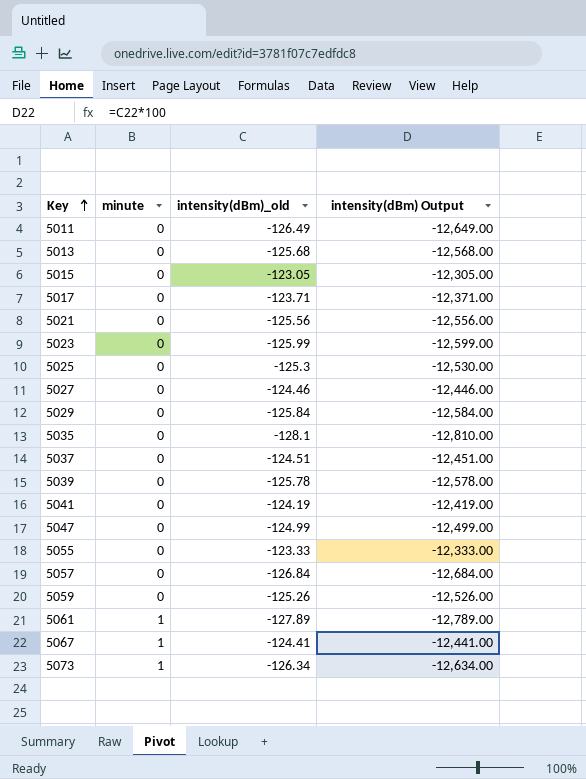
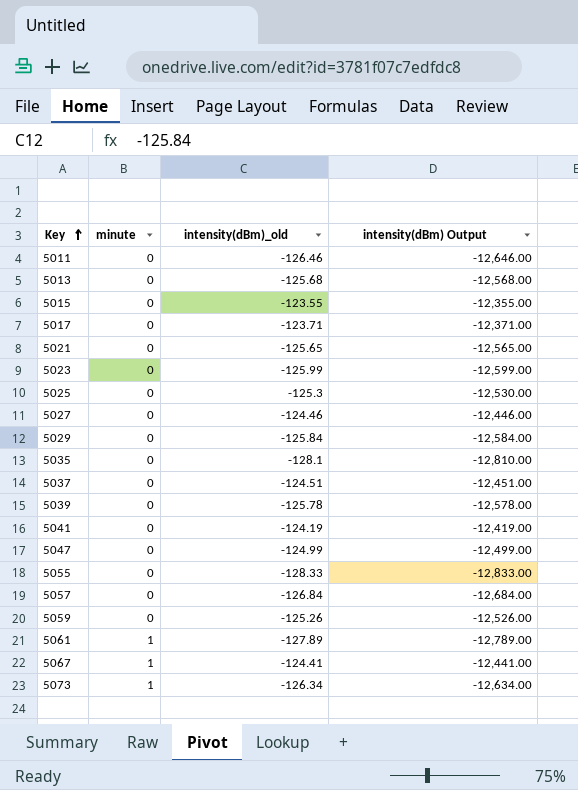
5011 | intensity(dBm)_old: -126.49 -> -126.46
5011 | intensity(dBm) Output: -12,649.00 -> -12,646.00
5015 | intensity(dBm)_old: -123.05 -> -123.55
5015 | intensity(dBm) Output: -12,305.00 -> -12,355.00
5021 | intensity(dBm)_old: -125.56 -> -125.65
5021 | intensity(dBm) Output: -12,556.00 -> -12,565.00
5055 | intensity(dBm)_old: -123.33 -> -128.33
5055 | intensity(dBm) Output: -12,333.00 -> -12,833.00

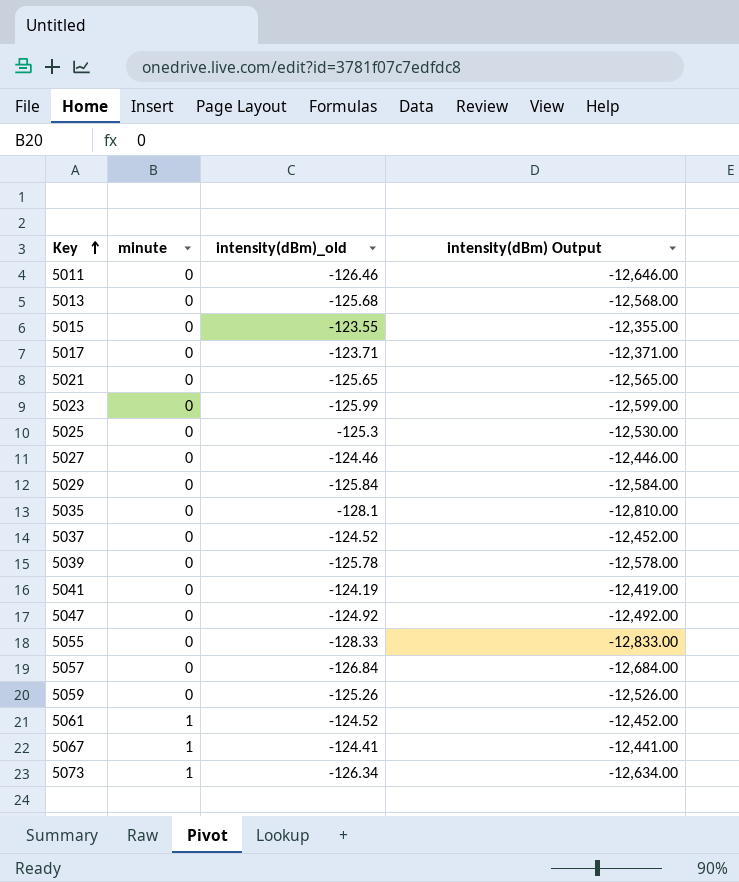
5037 | intensity(dBm)_old: -124.51 -> -124.52
5037 | intensity(dBm) Output: -12,451.00 -> -12,452.00
5047 | intensity(dBm)_old: -124.99 -> -124.92
5047 | intensity(dBm) Output: -12,499.00 -> -12,492.00
5061 | intensity(dBm)_old: -127.89 -> -124.52
5061 | intensity(dBm) Output: -12,789.00 -> -12,452.00

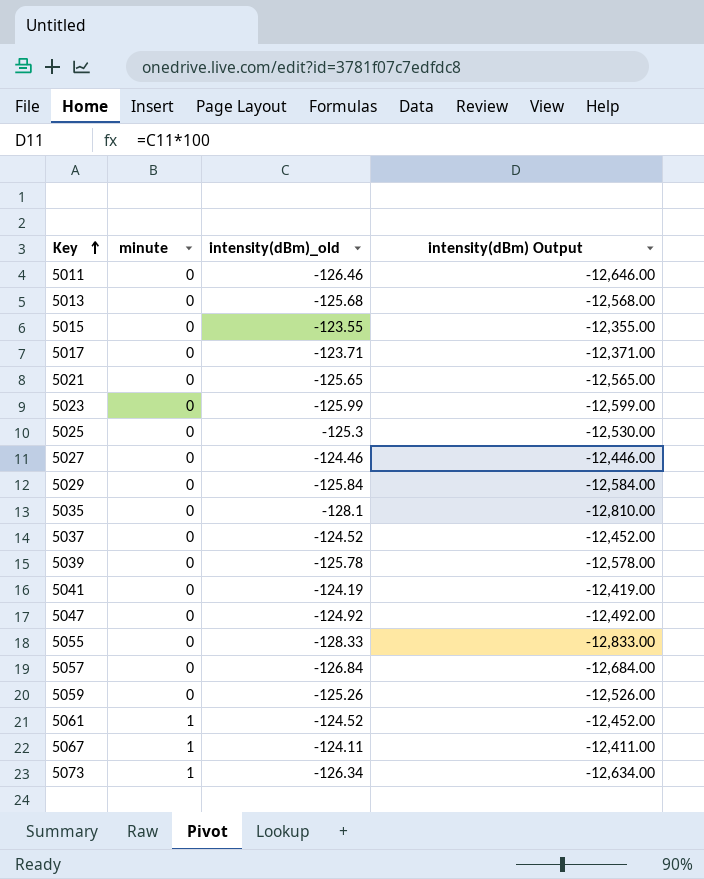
5067 | intensity(dBm)_old: -124.41 -> -124.11
5067 | intensity(dBm) Output: -12,441.00 -> -12,411.00

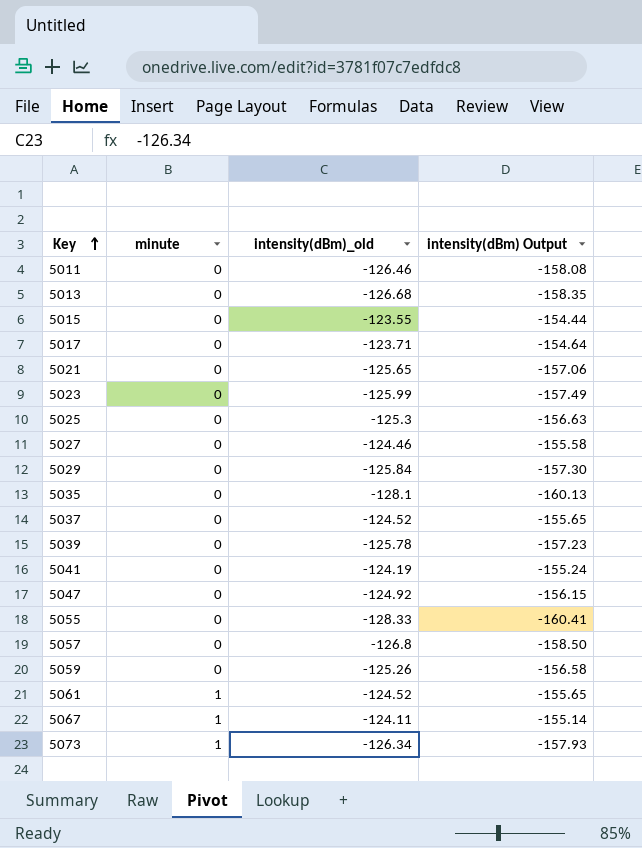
column intensity(dBm) Output | formula: [intensity(dBm)_old] * 100 -> [intensity(dBm)_old] * 1.25
5013 | intensity(dBm)_old: -125.68 -> -126.68
5057 | intensity(dBm)_old: -126.84 -> -126.8

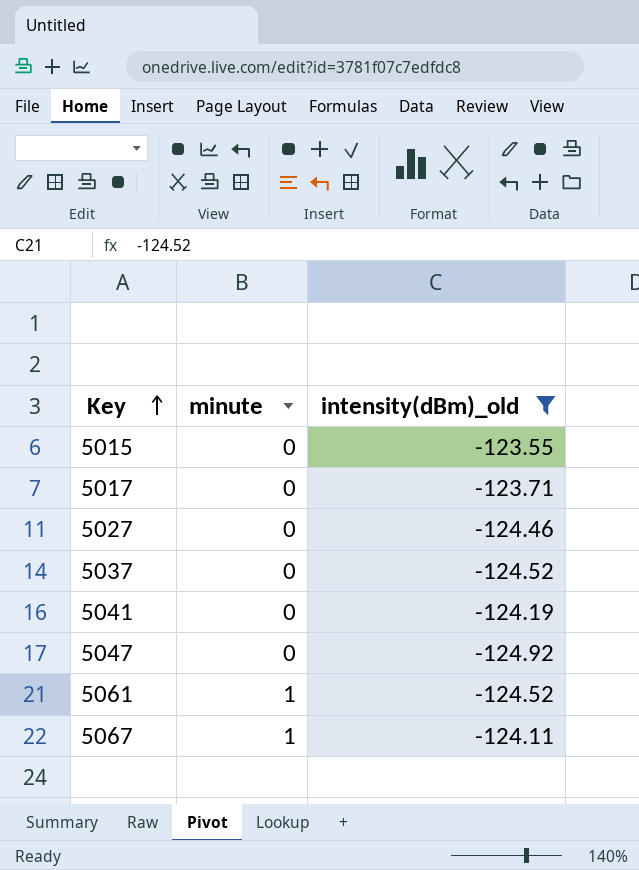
filter: none -> intensity(dBm)_old >= -124.92
column intensity(dBm) Output | formula: [intensity(dBm)_old] * 1.25 -> none

